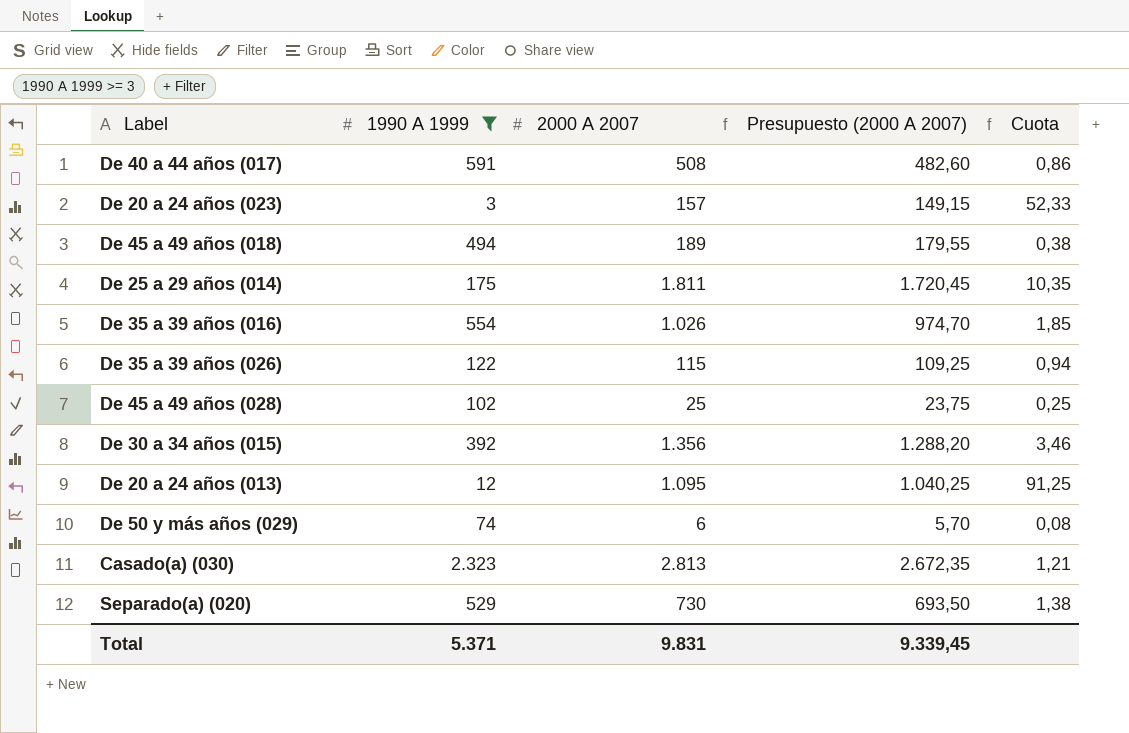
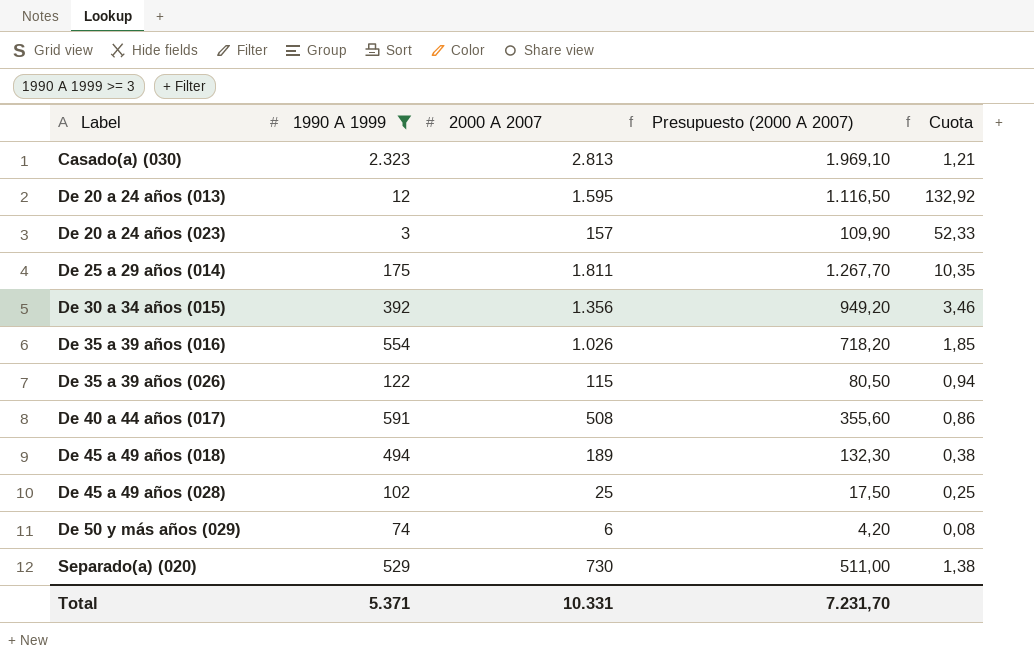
row order: none -> Label ascending
column Presupuesto (2000 A 2007) | formula: [2000 A 2007] * 0,95 -> [2000 A 2007] * 0,7
De 20 a 24 años (013) | 2000 A 2007: 1.095 -> 1.595
De 20 a 24 años (013) | Cuota: 91,25 -> 132,92
Total | 2000 A 2007: 9.831 -> 10.331
Total | Presupuesto (2000 A 2007): 9.339,45 -> 7.231,70

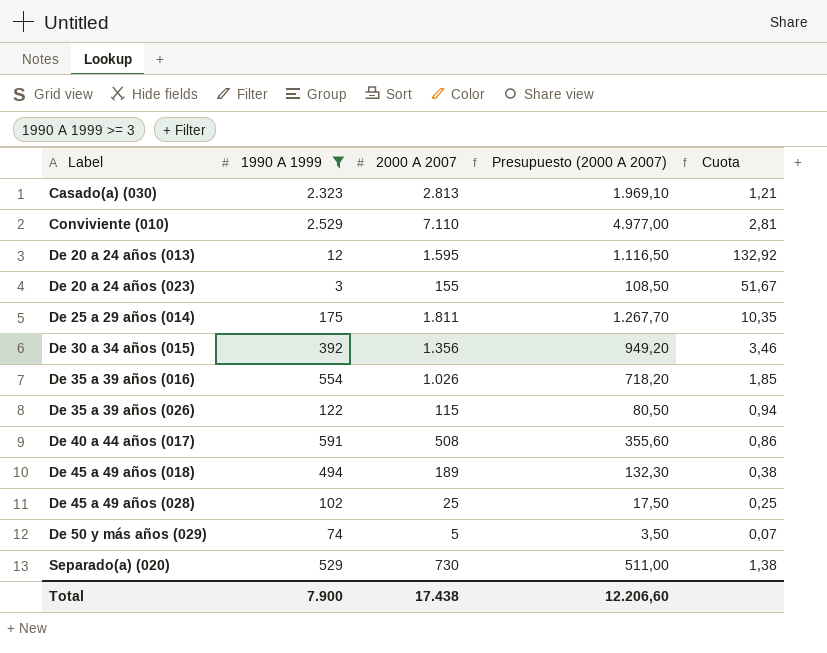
row Conviviente (010): none -> 2.529 | 7.110 | 4.977,00 | 2,81
De 20 a 24 años (023) | 2000 A 2007: 157 -> 155
De 20 a 24 años (023) | Presupuesto (2000 A 2007): 109,90 -> 108,50
De 20 a 24 años (023) | Cuota: 52,33 -> 51,67
De 50 y más años (029) | 2000 A 2007: 6 -> 5
De 50 y más años (029) | Presupuesto (2000 A 2007): 4,20 -> 3,50
De 50 y más años (029) | Cuota: 0,08 -> 0,07
Total | 1990 A 1999: 5.371 -> 7.900
Total | 2000 A 2007: 10.331 -> 17.438
Total | Presupuesto (2000 A 2007): 7.231,70 -> 12.206,60

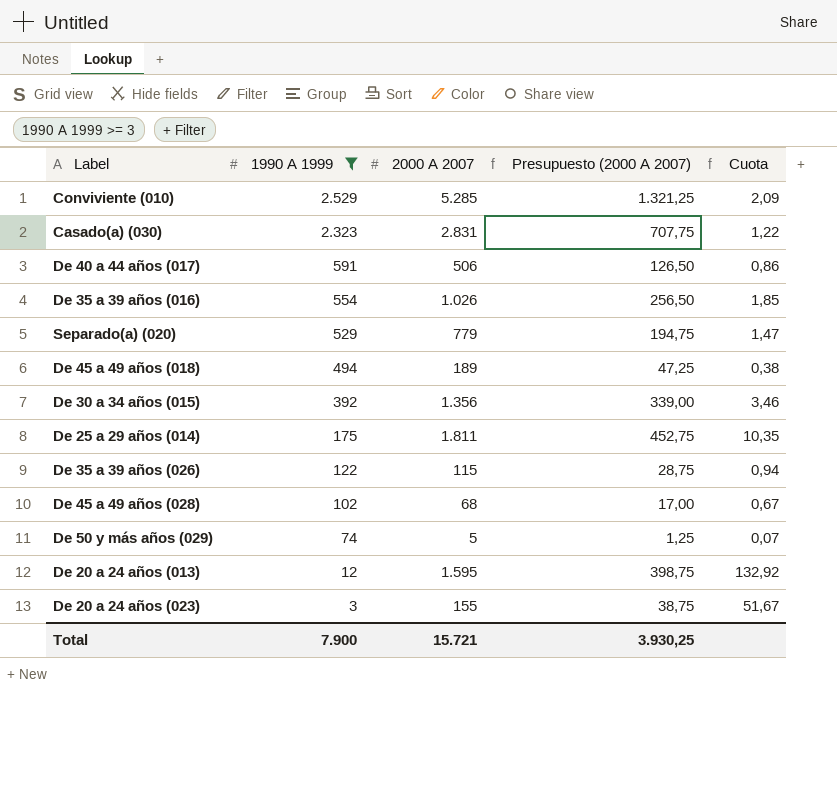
row order: Label ascending -> 1990 A 1999 descending
column Presupuesto (2000 A 2007) | formula: [2000 A 2007] * 0,7 -> [2000 A 2007] * 0,25
Conviviente (010) | 2000 A 2007: 7.110 -> 5.285
Conviviente (010) | Cuota: 2,81 -> 2,09
Casado(a) (030) | 2000 A 2007: 2.813 -> 2.831
Casado(a) (030) | Cuota: 1,21 -> 1,22
De 40 a 44 años (017) | 2000 A 2007: 508 -> 506
Separado(a) (020) | 2000 A 2007: 730 -> 779
Separado(a) (020) | Cuota: 1,38 -> 1,47
De 45 a 49 años (028) | 2000 A 2007: 25 -> 68
De 45 a 49 años (028) | Cuota: 0,25 -> 0,67
Total | 2000 A 2007: 17.438 -> 15.721
Total | Presupuesto (2000 A 2007): 12.206,60 -> 3.930,25

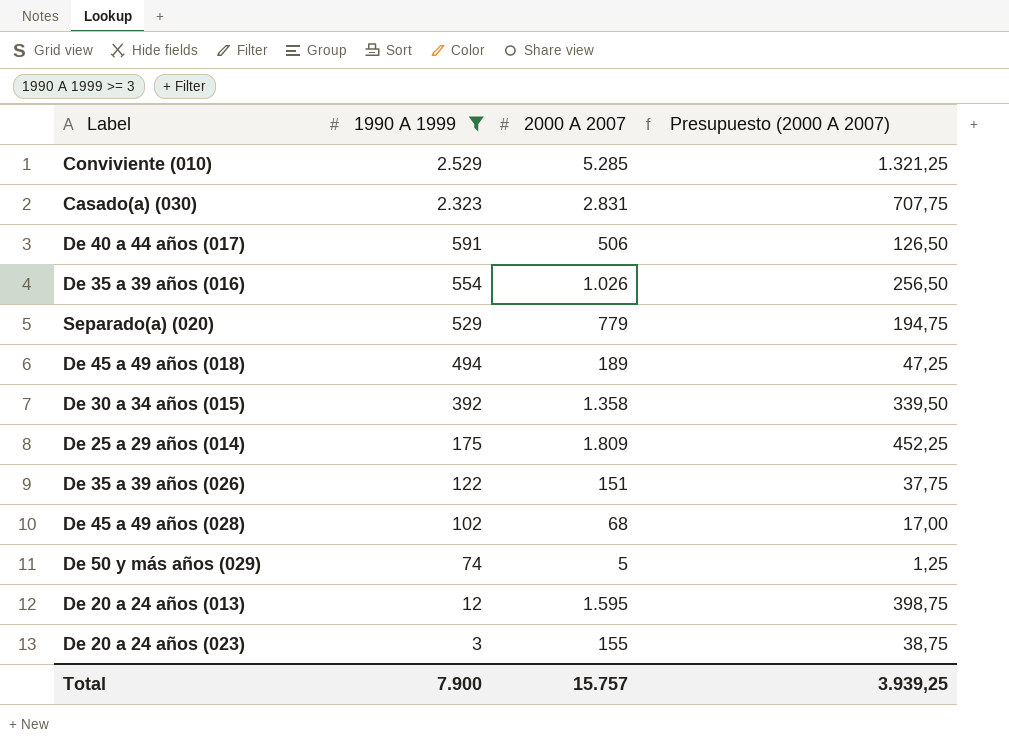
column Cuota | formula: [2000 A 2007] / [1990 A 1999] -> none
De 30 a 34 años (015) | 2000 A 2007: 1.356 -> 1.358
De 30 a 34 años (015) | Presupuesto (2000 A 2007): 339,00 -> 339,50
De 25 a 29 años (014) | 2000 A 2007: 1.811 -> 1.809
De 25 a 29 años (014) | Presupuesto (2000 A 2007): 452,75 -> 452,25
De 35 a 39 años (026) | 2000 A 2007: 115 -> 151
De 35 a 39 años (026) | Presupuesto (2000 A 2007): 28,75 -> 37,75
Total | 2000 A 2007: 15.721 -> 15.757
Total | Presupuesto (2000 A 2007): 3.930,25 -> 3.939,25

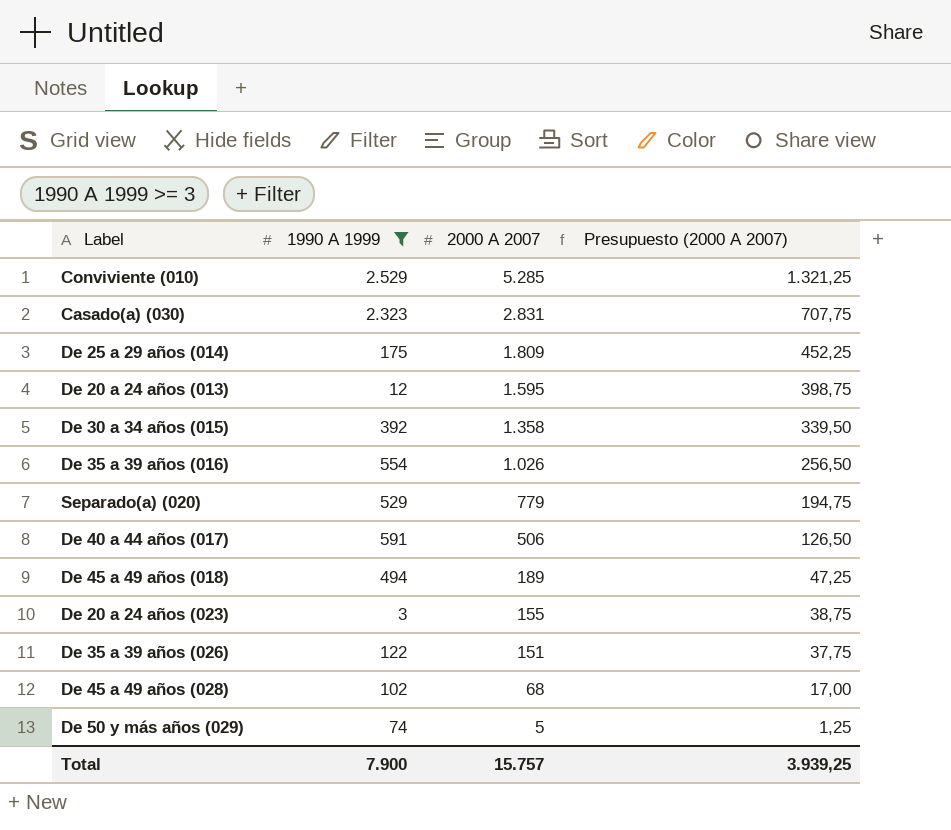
row order: 1990 A 1999 descending -> 2000 A 2007 descending

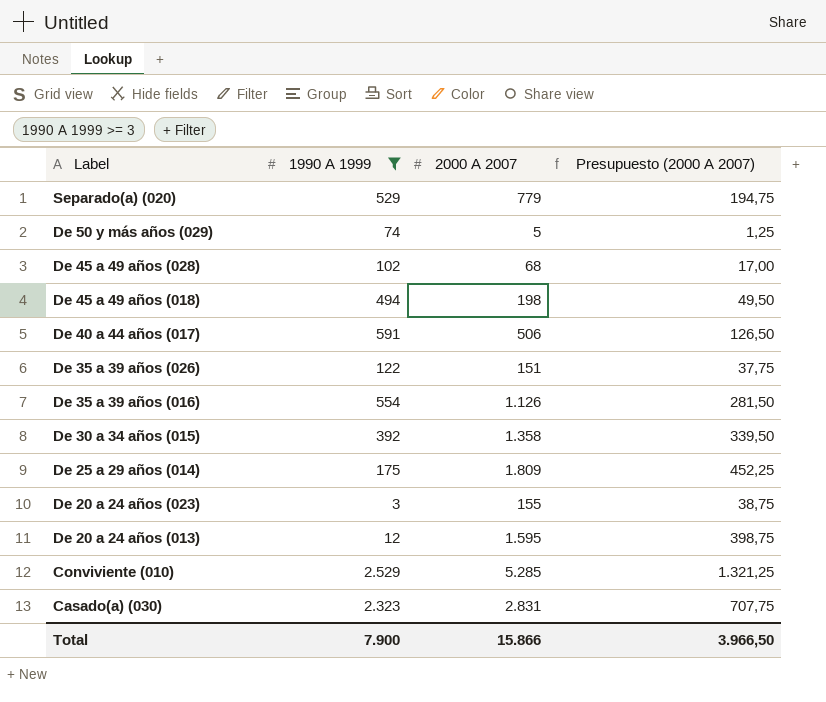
row order: 2000 A 2007 descending -> Label descending
De 45 a 49 años (018) | 2000 A 2007: 189 -> 198
De 45 a 49 años (018) | Presupuesto (2000 A 2007): 47,25 -> 49,50
De 35 a 39 años (016) | 2000 A 2007: 1.026 -> 1.126
De 35 a 39 años (016) | Presupuesto (2000 A 2007): 256,50 -> 281,50
Total | 2000 A 2007: 15.757 -> 15.866
Total | Presupuesto (2000 A 2007): 3.939,25 -> 3.966,50

